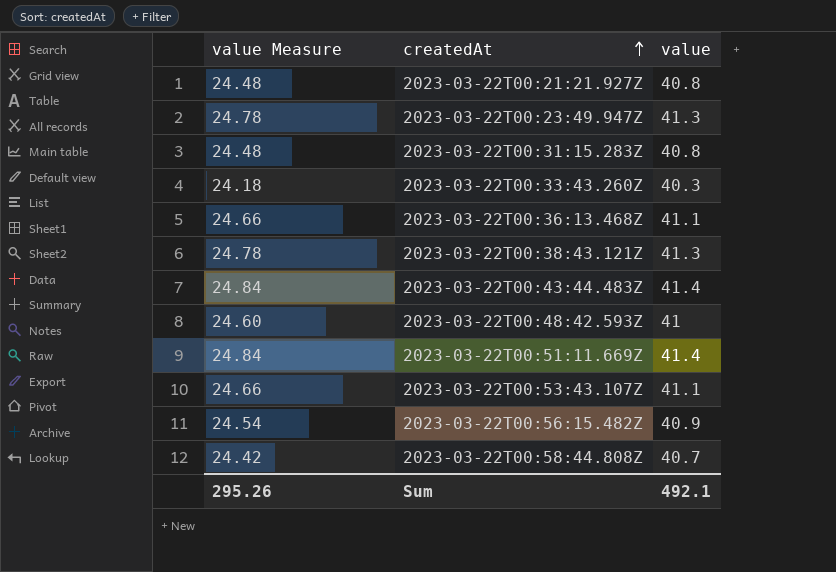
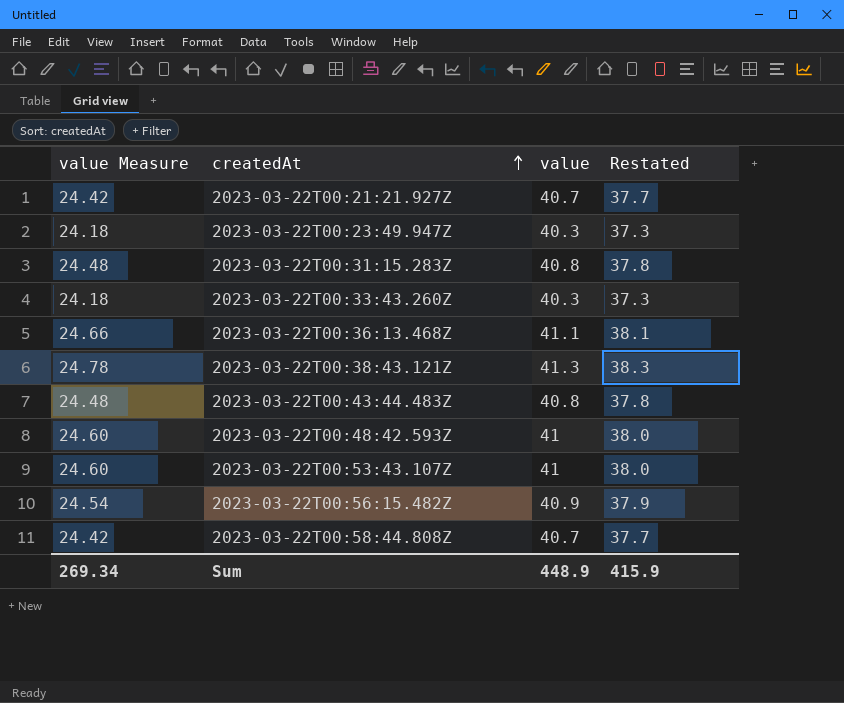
column Restated | formula: none -> [value] - 3
row 2023-03-22T00:51:11.669Z: 24.84 | 41.4 -> none
2023-03-22T00:21:21.927Z | value Measure: 24.48 -> 24.42
2023-03-22T00:21:21.927Z | value: 40.8 -> 40.7
2023-03-22T00:23:49.947Z | value Measure: 24.78 -> 24.18
2023-03-22T00:23:49.947Z | value: 41.3 -> 40.3
2023-03-22T00:43:44.483Z | value Measure: 24.84 -> 24.48
2023-03-22T00:43:44.483Z | value: 41.4 -> 40.8
2023-03-22T00:53:43.107Z | value Measure: 24.66 -> 24.60
2023-03-22T00:53:43.107Z | value: 41.1 -> 41
Sum | value Measure: 295.26 -> 269.34
Sum | value: 492.1 -> 448.9

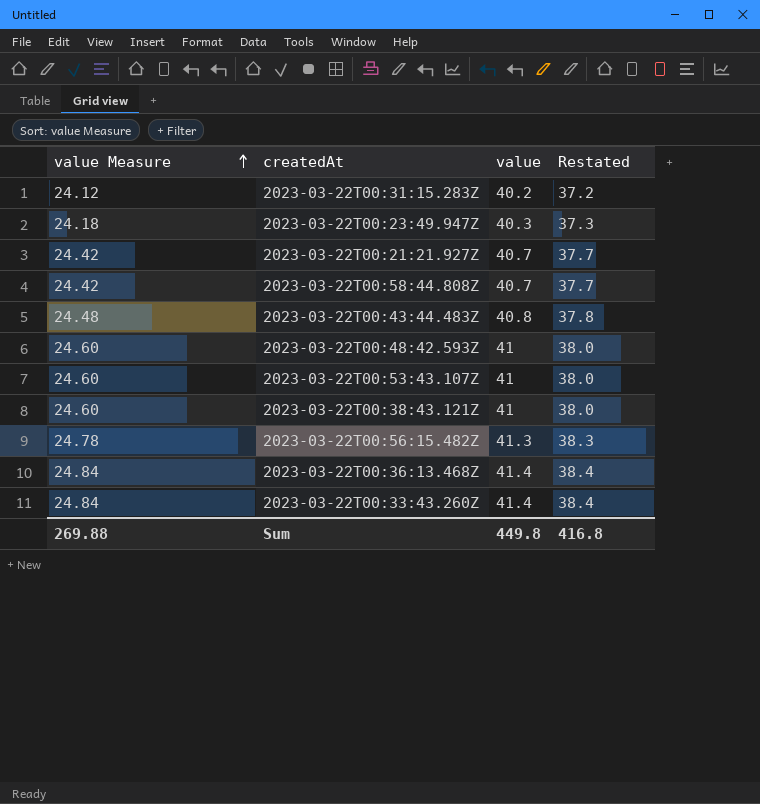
row order: createdAt ascending -> value Measure ascending
2023-03-22T00:31:15.283Z | value Measure: 24.48 -> 24.12
2023-03-22T00:31:15.283Z | value: 40.8 -> 40.2
2023-03-22T00:31:15.283Z | Restated: 37.8 -> 37.2
2023-03-22T00:38:43.121Z | value Measure: 24.78 -> 24.60
2023-03-22T00:38:43.121Z | value: 41.3 -> 41
2023-03-22T00:38:43.121Z | Restated: 38.3 -> 38.0
2023-03-22T00:56:15.482Z | value Measure: 24.54 -> 24.78
2023-03-22T00:56:15.482Z | value: 40.9 -> 41.3
2023-03-22T00:56:15.482Z | Restated: 37.9 -> 38.3
2023-03-22T00:36:13.468Z | value Measure: 24.66 -> 24.84
2023-03-22T00:36:13.468Z | value: 41.1 -> 41.4
2023-03-22T00:36:13.468Z | Restated: 38.1 -> 38.4
2023-03-22T00:33:43.260Z | value Measure: 24.18 -> 24.84
2023-03-22T00:33:43.260Z | value: 40.3 -> 41.4
2023-03-22T00:33:43.260Z | Restated: 37.3 -> 38.4
Sum | value Measure: 269.34 -> 269.88
Sum | value: 448.9 -> 449.8
Sum | Restated: 415.9 -> 416.8

